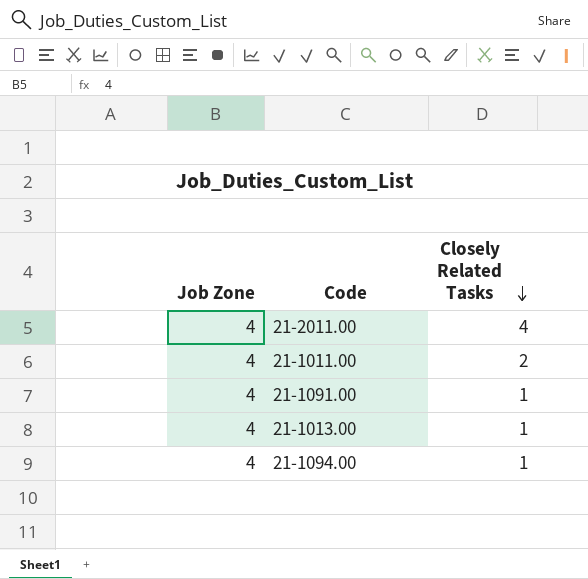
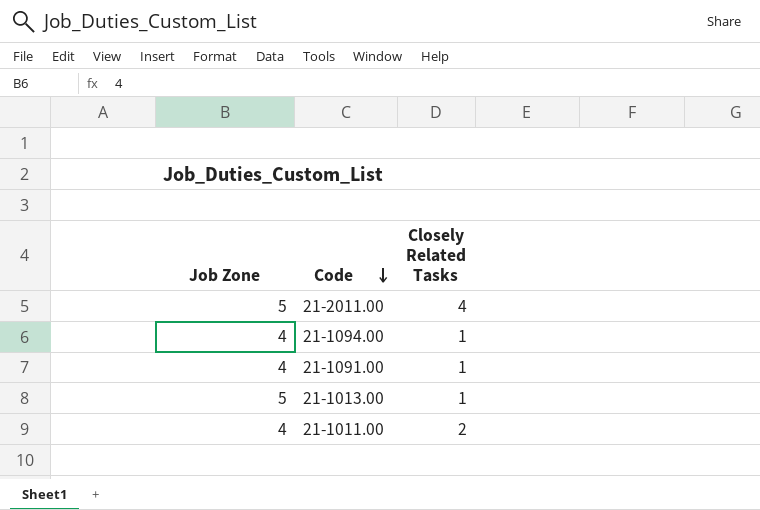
row order: Closely Related Tasks descending -> Code descending
21-2011.00 | Job Zone: 4 -> 5
21-1013.00 | Job Zone: 4 -> 5

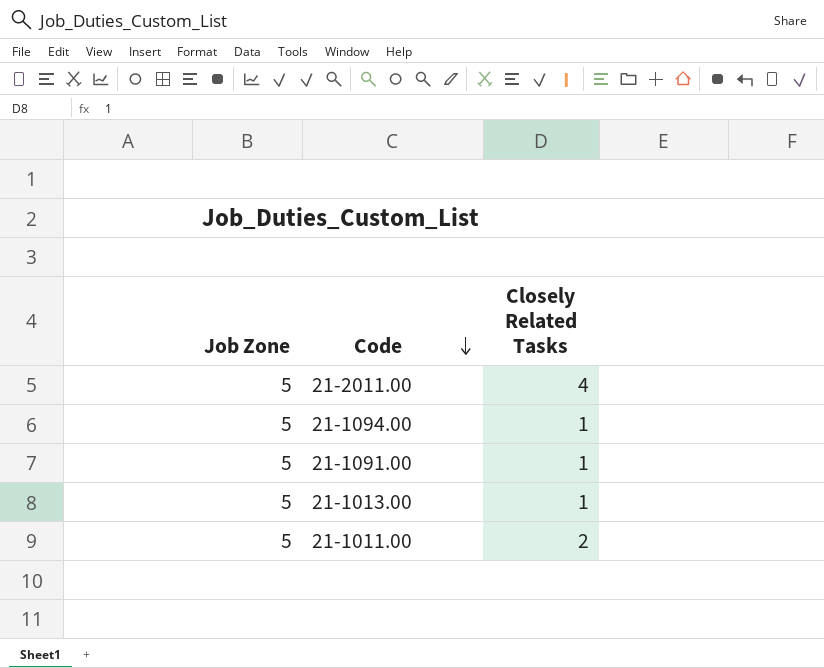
21-1094.00 | Job Zone: 4 -> 5
21-1091.00 | Job Zone: 4 -> 5
21-1011.00 | Job Zone: 4 -> 5

